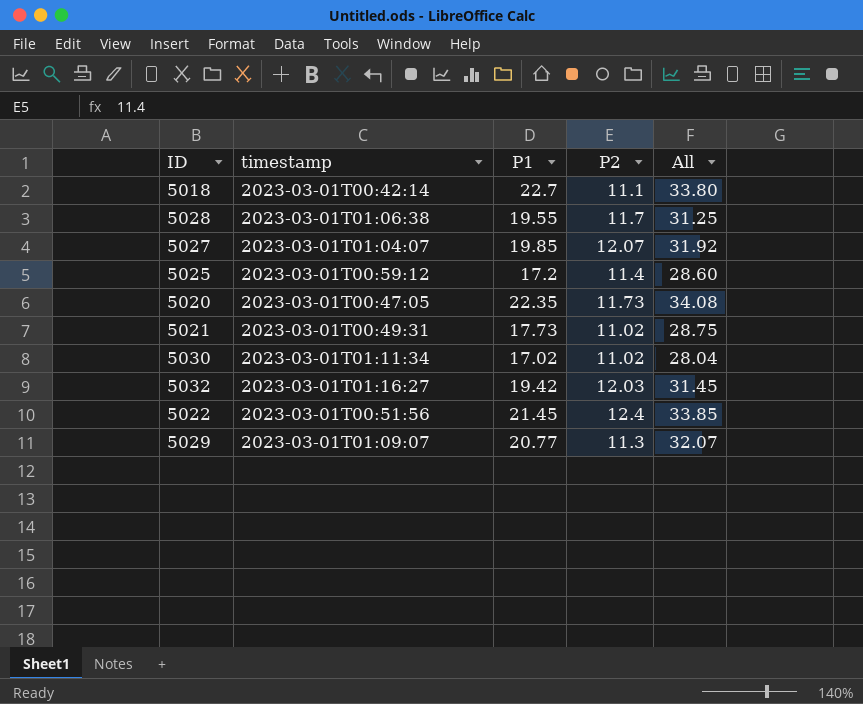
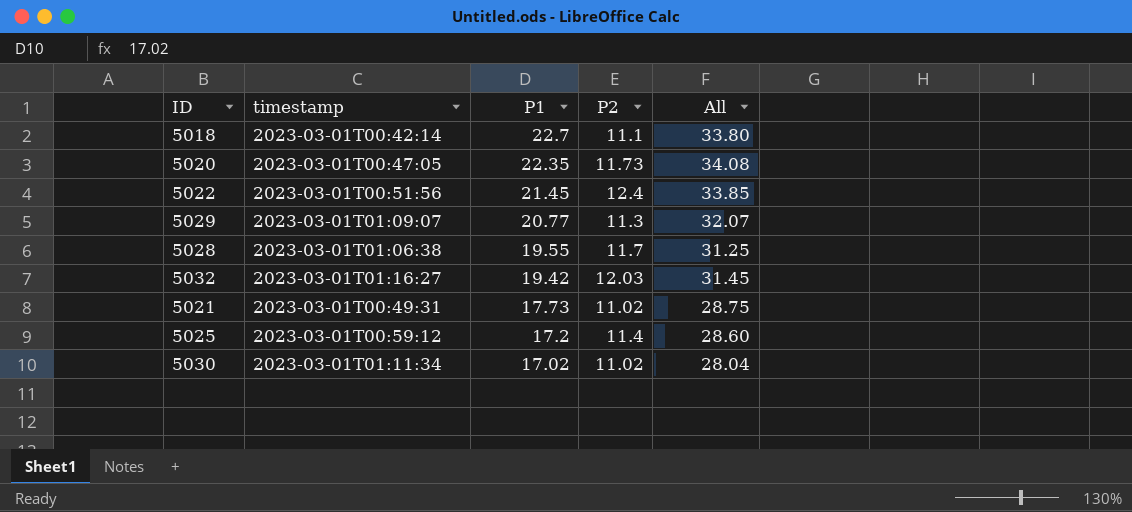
row order: none -> P1 descending
row 5027: 2023-03-01T01:04:07 | 19.85 | 12.07 | 31.92 -> none

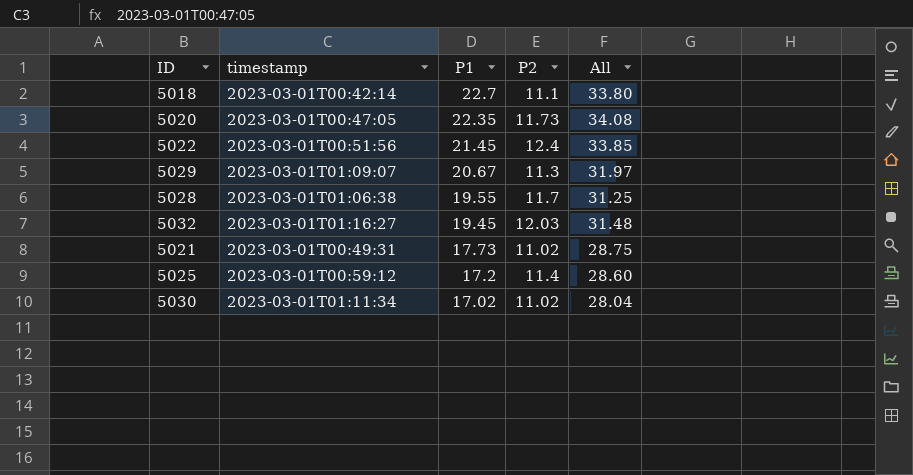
5029 | P1: 20.77 -> 20.67
5029 | All: 32.07 -> 31.97
5032 | P1: 19.42 -> 19.45
5032 | All: 31.45 -> 31.48

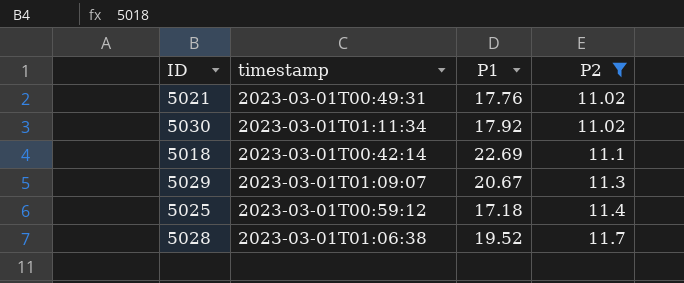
filter: none -> P2 <= 11.7
row order: P1 descending -> P2 ascending
column All | formula: [P1] + [P2] -> none
5021 | P1: 17.73 -> 17.76
5030 | P1: 17.02 -> 17.92
5018 | P1: 22.7 -> 22.69
5025 | P1: 17.2 -> 17.18
5028 | P1: 19.55 -> 19.52

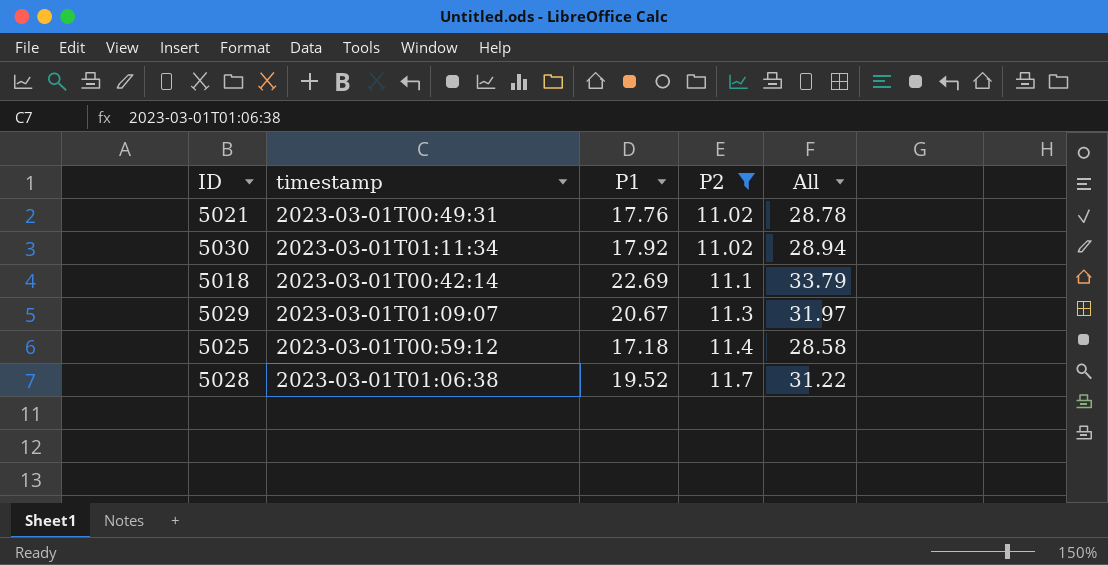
column All | formula: none -> [P1] + [P2]

